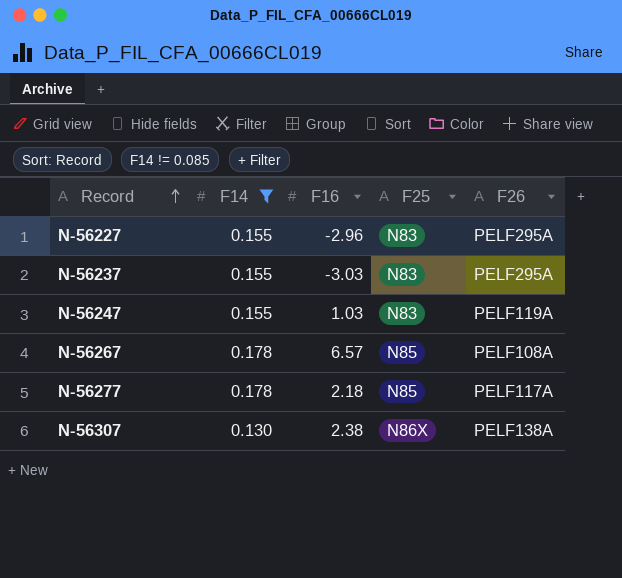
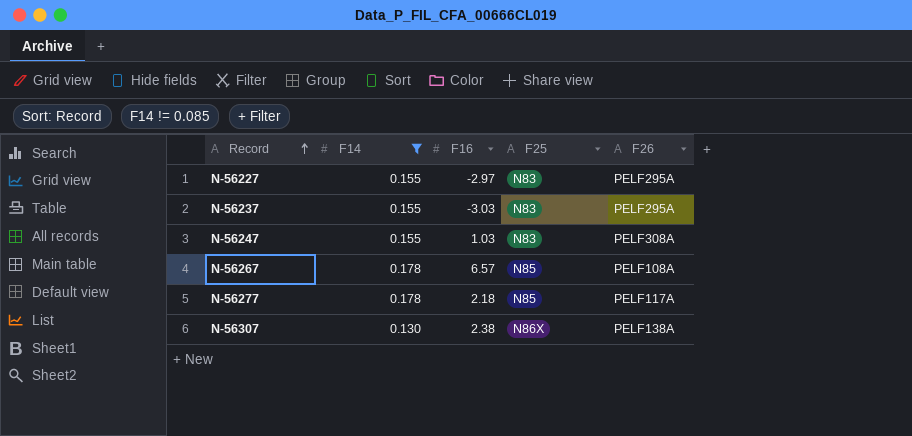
N-56227 | F16: -2.96 -> -2.97
N-56247 | F26: PELF119A -> PELF308A

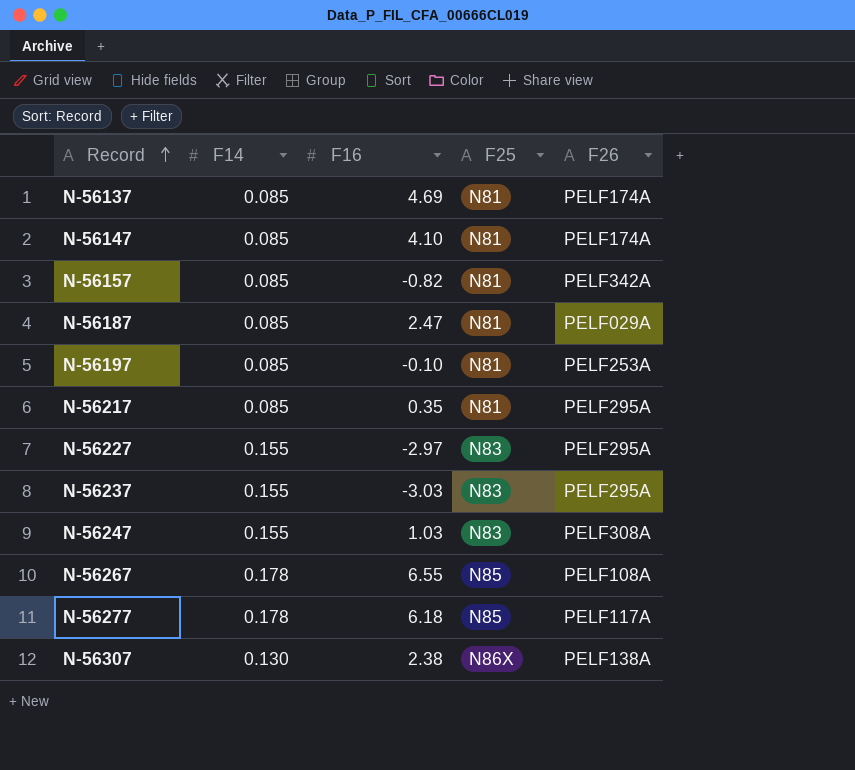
filter: F14 != 0.085 -> none
N-56267 | F16: 6.57 -> 6.55
N-56277 | F16: 2.18 -> 6.18

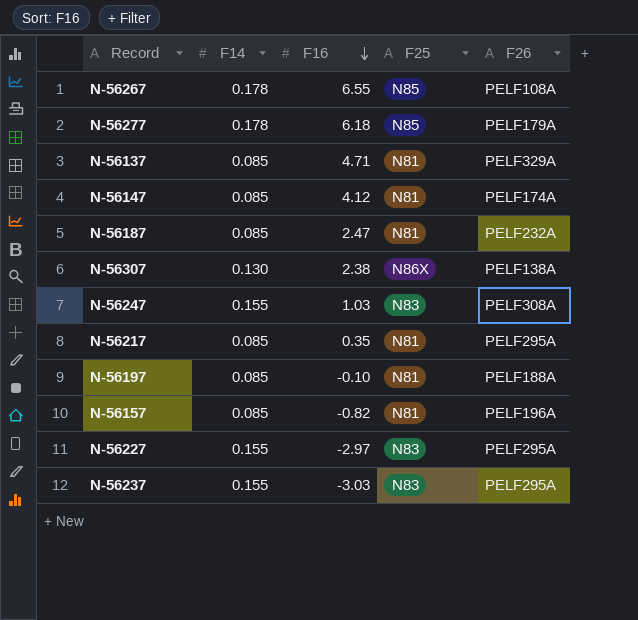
row order: Record ascending -> F16 descending
N-56277 | F26: PELF117A -> PELF179A
N-56137 | F16: 4.69 -> 4.71
N-56137 | F26: PELF174A -> PELF329A
N-56147 | F16: 4.10 -> 4.12
N-56187 | F26: PELF029A -> PELF232A
N-56197 | F26: PELF253A -> PELF188A
N-56157 | F26: PELF342A -> PELF196A

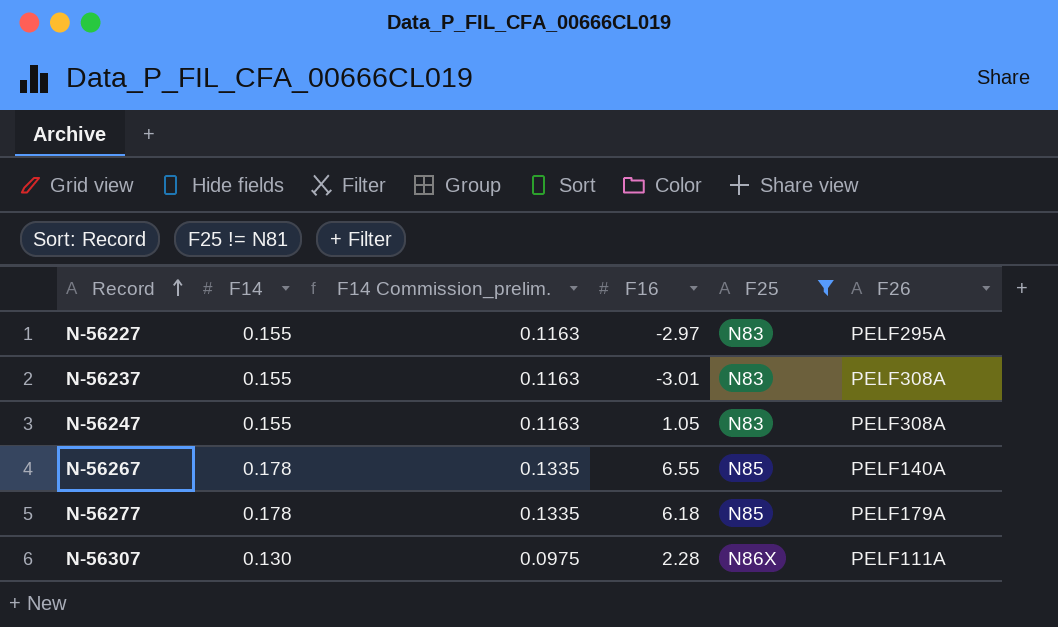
filter: none -> F25 != N81
row order: F16 descending -> Record ascending
column F14 Commission_prelim. | formula: none -> [F14] * 0.75
N-56237 | F16: -3.03 -> -3.01
N-56237 | F26: PELF295A -> PELF308A
N-56247 | F16: 1.03 -> 1.05
N-56267 | F26: PELF108A -> PELF140A
N-56307 | F16: 2.38 -> 2.28
N-56307 | F26: PELF138A -> PELF111A

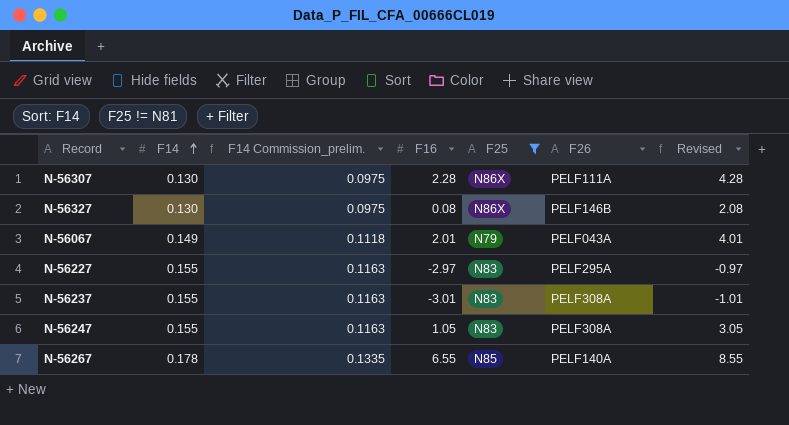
row order: Record ascending -> F14 ascending
column Revised | formula: none -> [F16] + 2
row N-56277: 0.178 | 0.1335 | 6.18 | N85 | PELF179A -> none
row N-56327: none -> 0.130 | 0.0975 | 0.08 | N86X | PELF146B | 2.08
row N-56067: none -> 0.149 | 0.1118 | 2.01 | N79 | PELF043A | 4.01

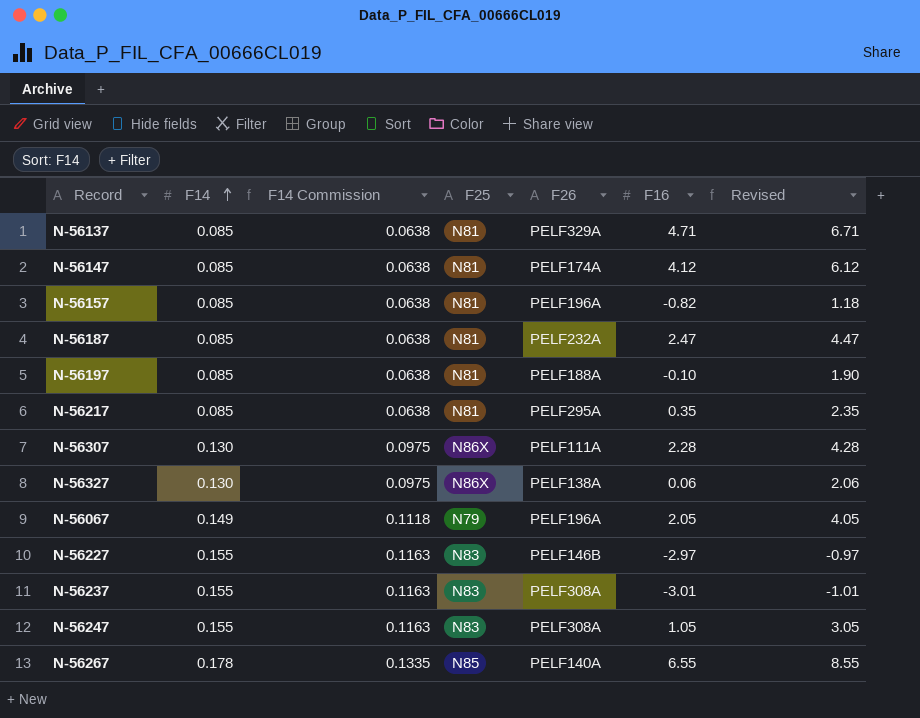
filter: F25 != N81 -> none
column name: F14 Commission_prelim. -> F14 Commission
column F16 | position: 4 -> 6
N-56327 | F26: PELF146B -> PELF138A
N-56327 | F16: 0.08 -> 0.06
N-56327 | Revised: 2.08 -> 2.06
N-56067 | F26: PELF043A -> PELF196A
N-56067 | F16: 2.01 -> 2.05
N-56067 | Revised: 4.01 -> 4.05
N-56227 | F26: PELF295A -> PELF146B

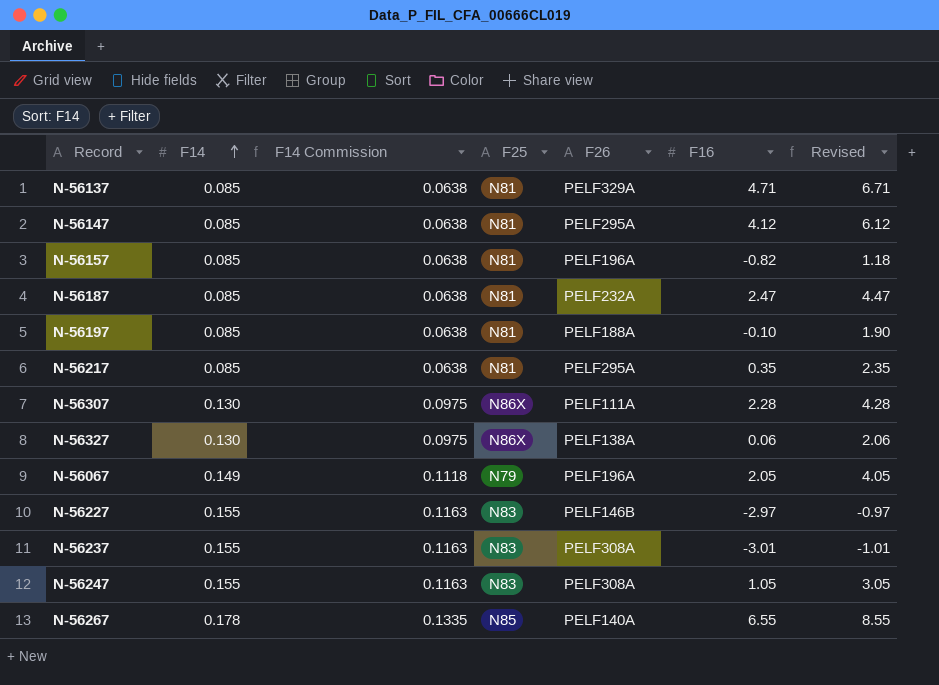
N-56147 | F26: PELF174A -> PELF295A

